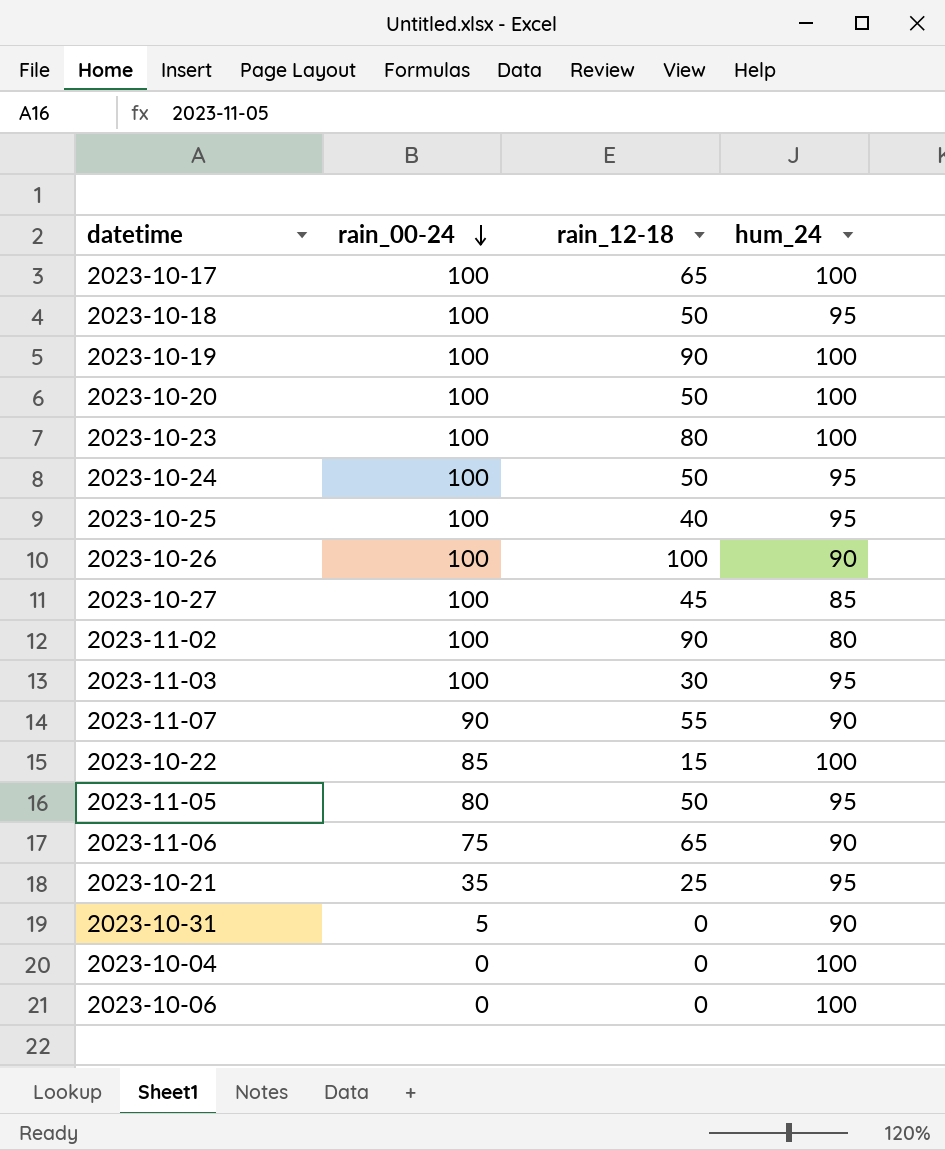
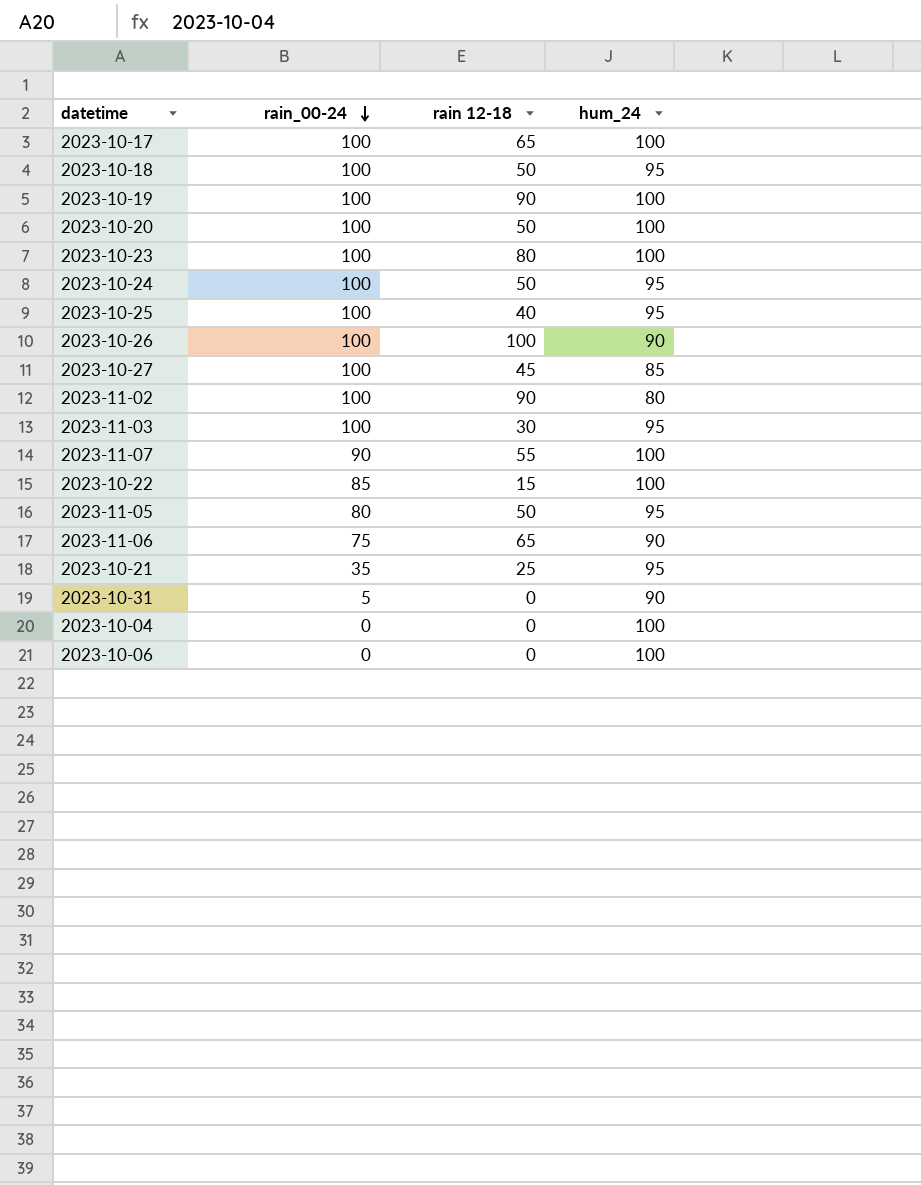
column name: rain_12-18 -> rain 12-18
2023-11-07 | hum_24: 90 -> 100

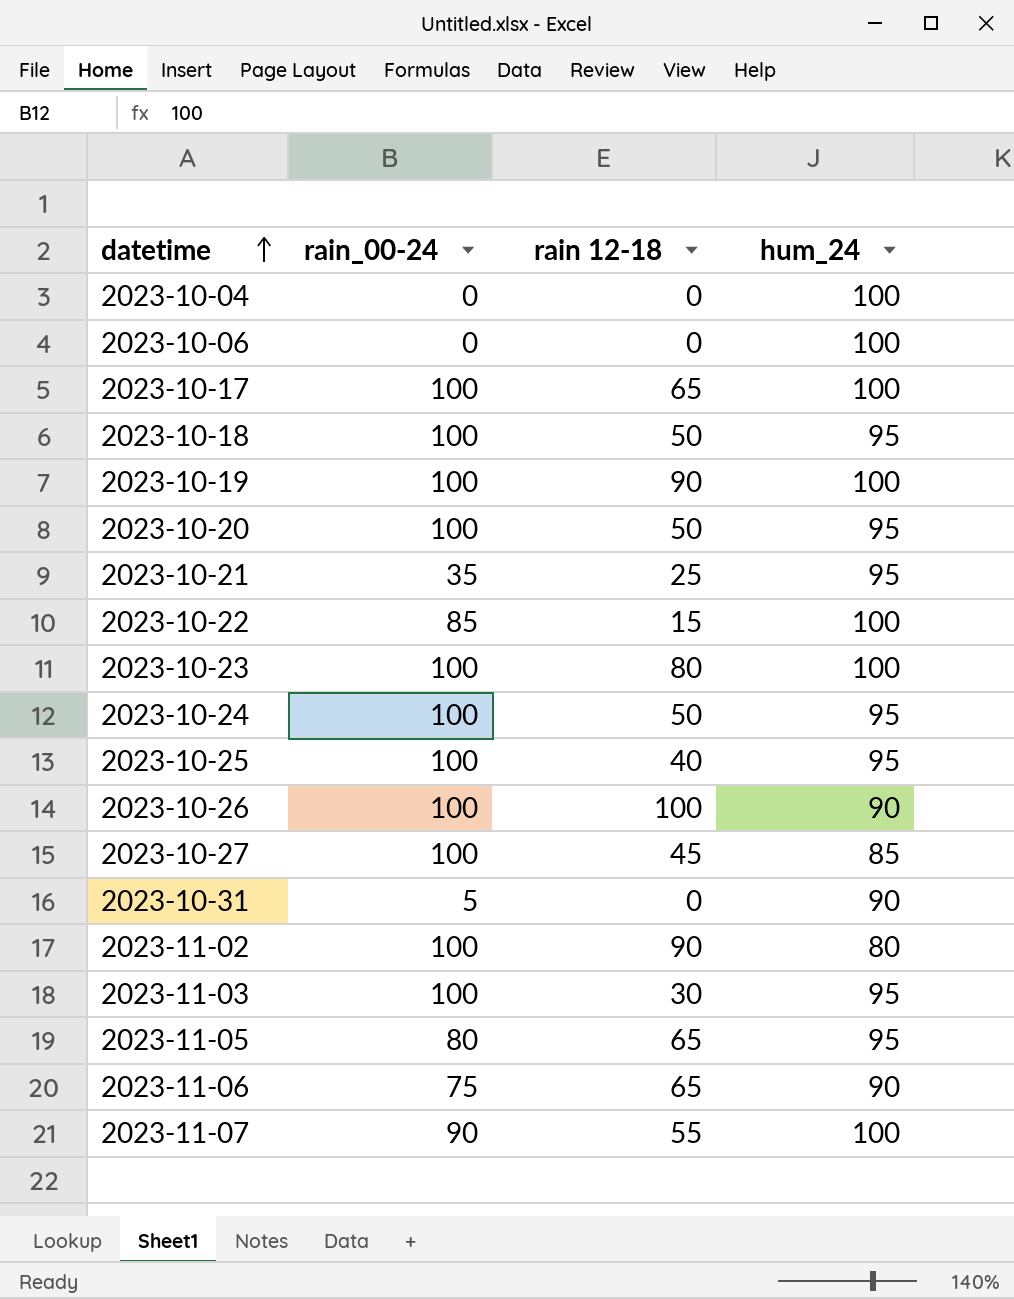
row order: rain_00-24 descending -> datetime ascending
2023-10-20 | hum_24: 100 -> 95
2023-11-05 | rain 12-18: 50 -> 65

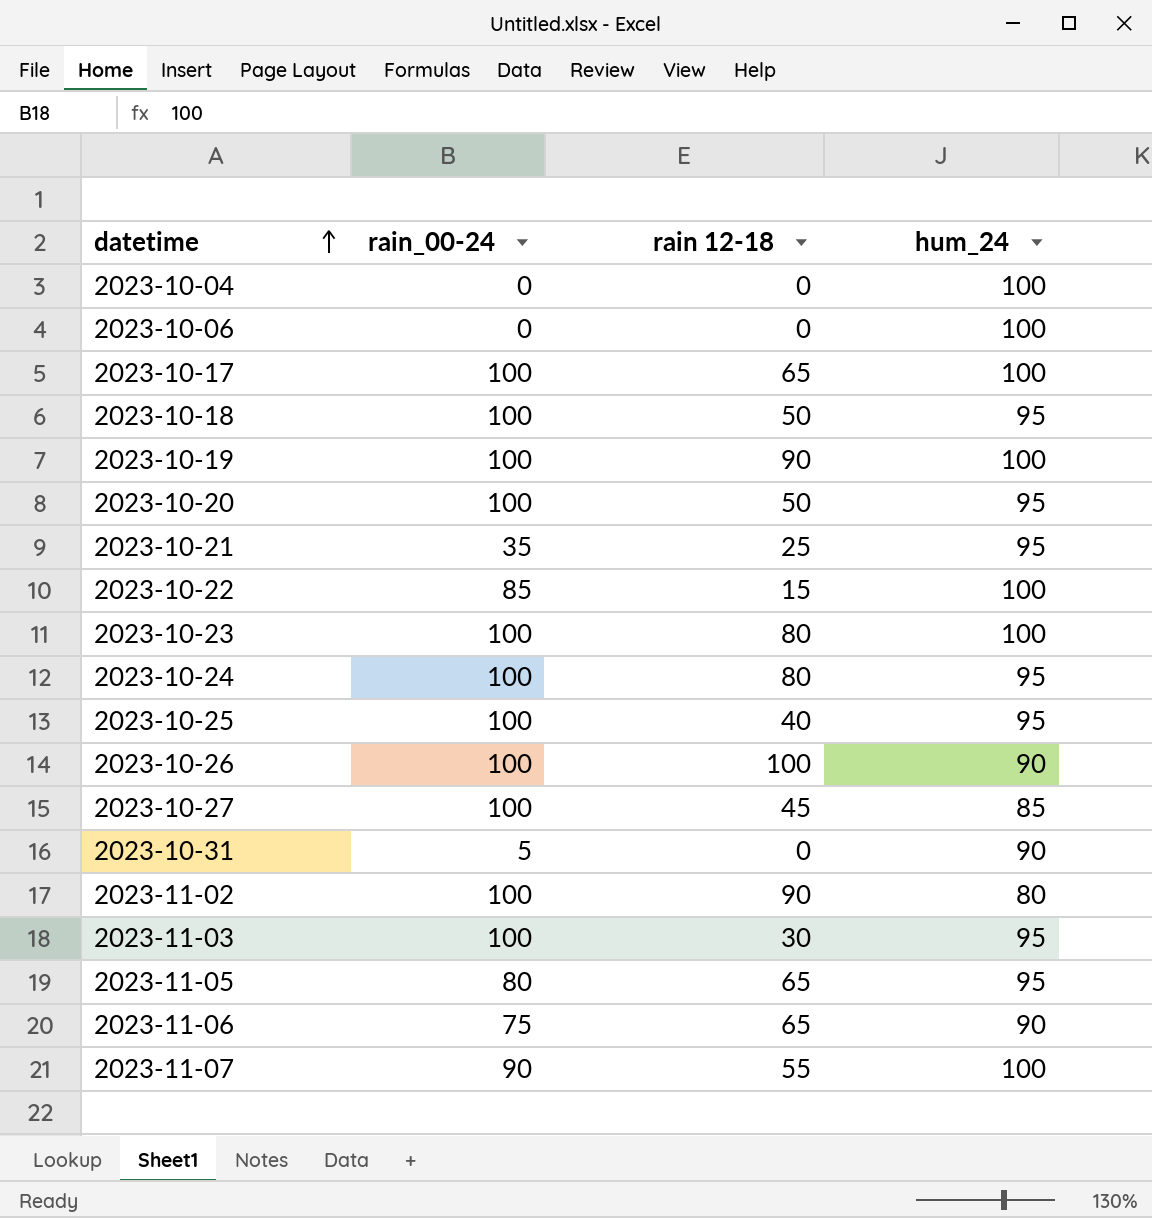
2023-10-24 | rain 12-18: 50 -> 80

